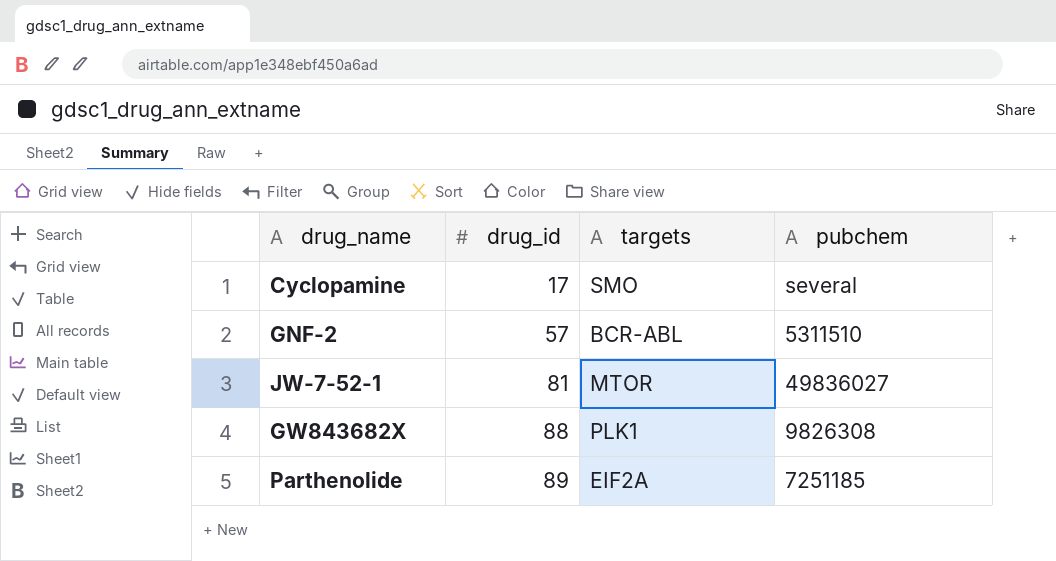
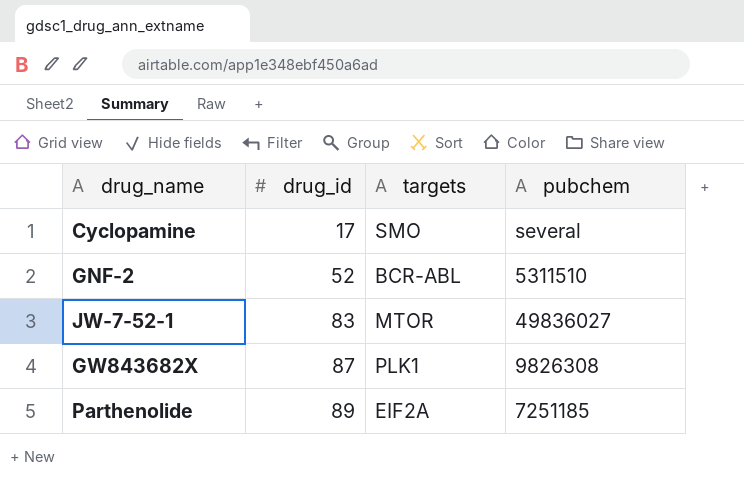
GNF-2 | drug_id: 57 -> 52
JW-7-52-1 | drug_id: 81 -> 83
GW843682X | drug_id: 88 -> 87

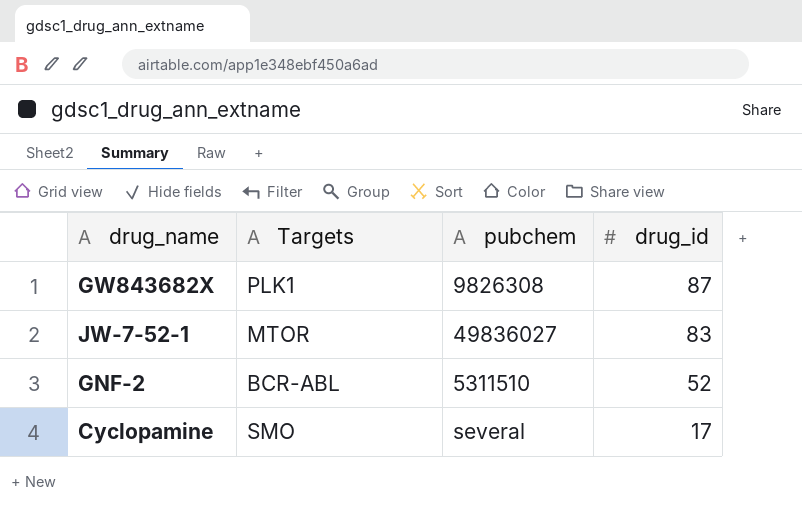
row order: drug_id ascending -> drug_id descending
column name: targets -> Targets
column drug_id | position: 2 -> 4
row Parthenolide: 89 | EIF2A | 7251185 -> none

